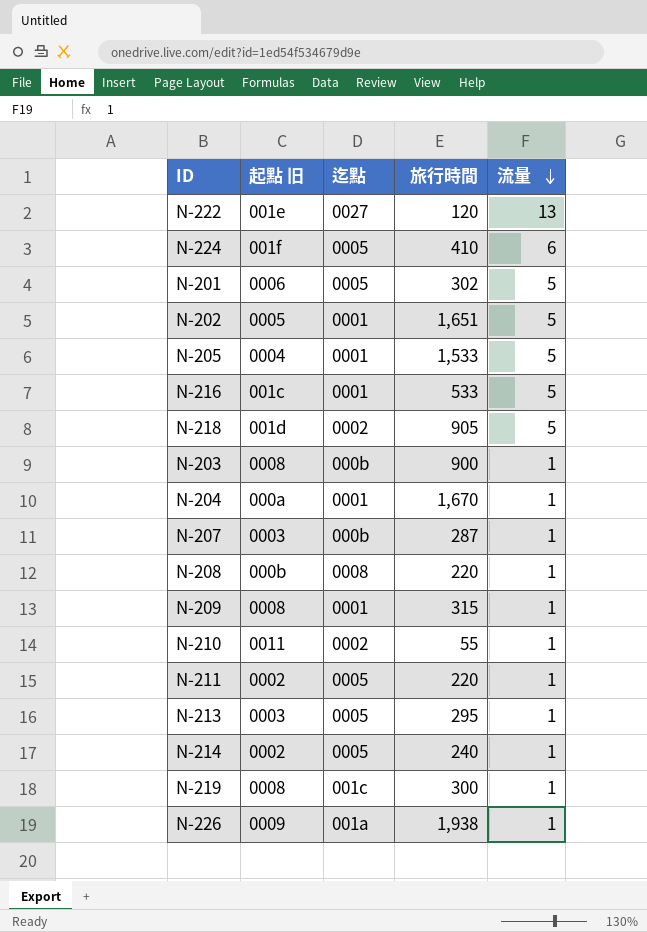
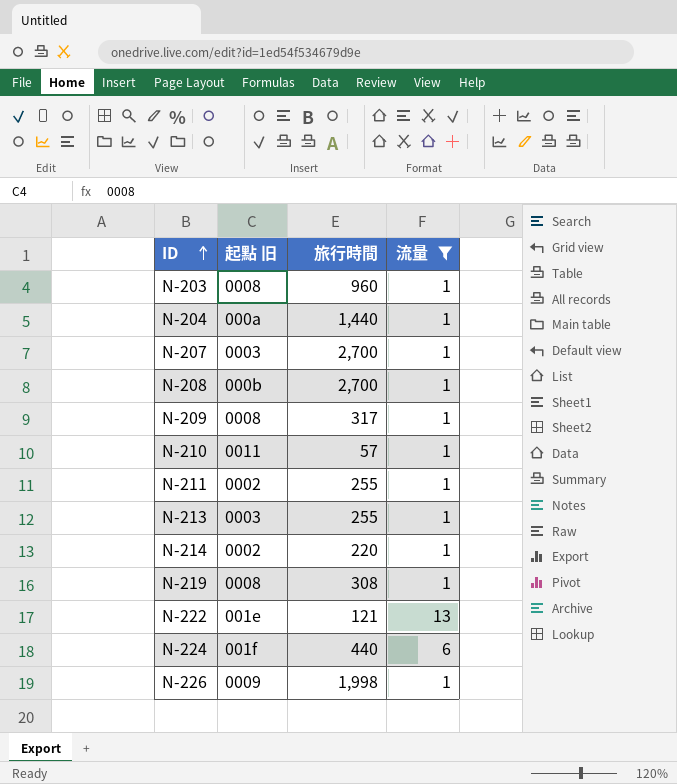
filter: none -> 流量 != 5
row order: 流量 descending -> ID ascending
column 迄點 | position: 3 -> none
N-203 | 旅行時間: 900 -> 960
N-204 | 旅行時間: 1,670 -> 1,440
N-207 | 旅行時間: 287 -> 2,700
N-208 | 旅行時間: 220 -> 2,700
N-209 | 旅行時間: 315 -> 317
N-210 | 旅行時間: 55 -> 57
N-211 | 旅行時間: 220 -> 255
N-213 | 旅行時間: 295 -> 255
N-214 | 旅行時間: 240 -> 220
N-219 | 旅行時間: 300 -> 308
N-222 | 旅行時間: 120 -> 121
N-224 | 旅行時間: 410 -> 440
N-226 | 旅行時間: 1,938 -> 1,998

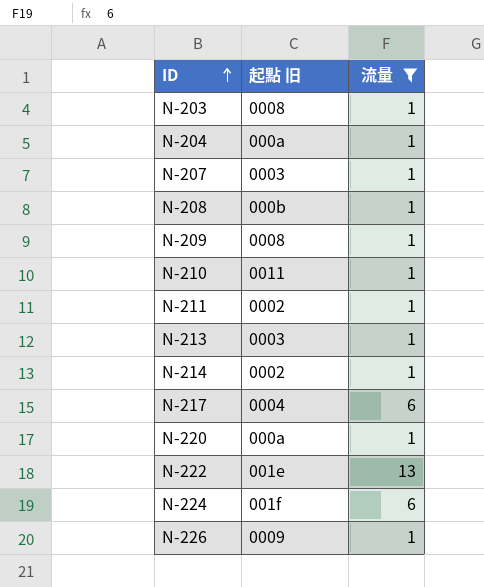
column 旅行時間 | position: 3 -> none
row N-219: 0008 | 308 | 1 -> none
row N-217: none -> 0004 | 6
row N-220: none -> 000a | 1

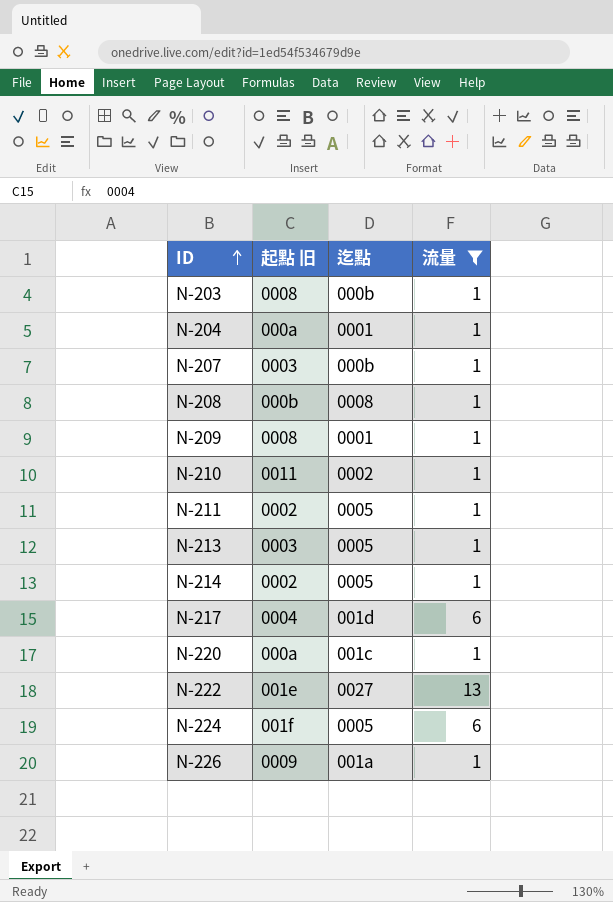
column 迄點 | position: none -> 3

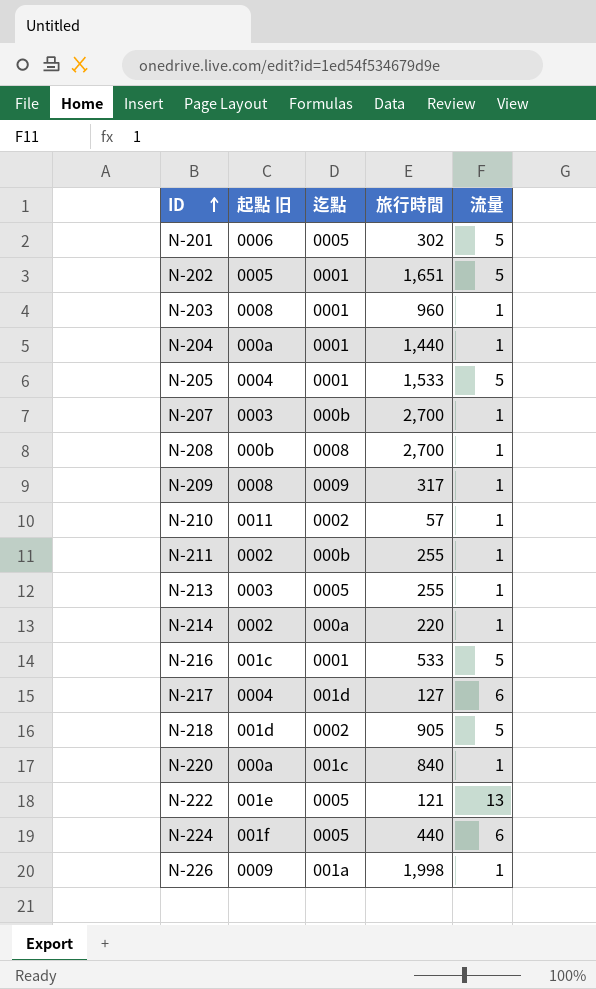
filter: 流量 != 5 -> none
column 旅行時間 | position: none -> 4
N-203 | 迄點: 000b -> 0001
N-209 | 迄點: 0001 -> 0009
N-211 | 迄點: 0005 -> 000b
N-214 | 迄點: 0005 -> 000a
N-222 | 迄點: 0027 -> 0005

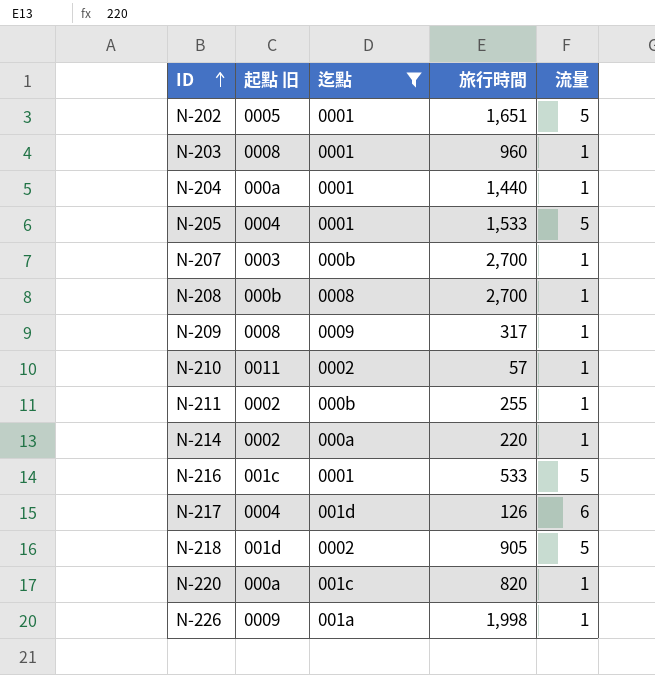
filter: none -> 迄點 != 0005
N-217 | 旅行時間: 127 -> 126
N-220 | 旅行時間: 840 -> 820

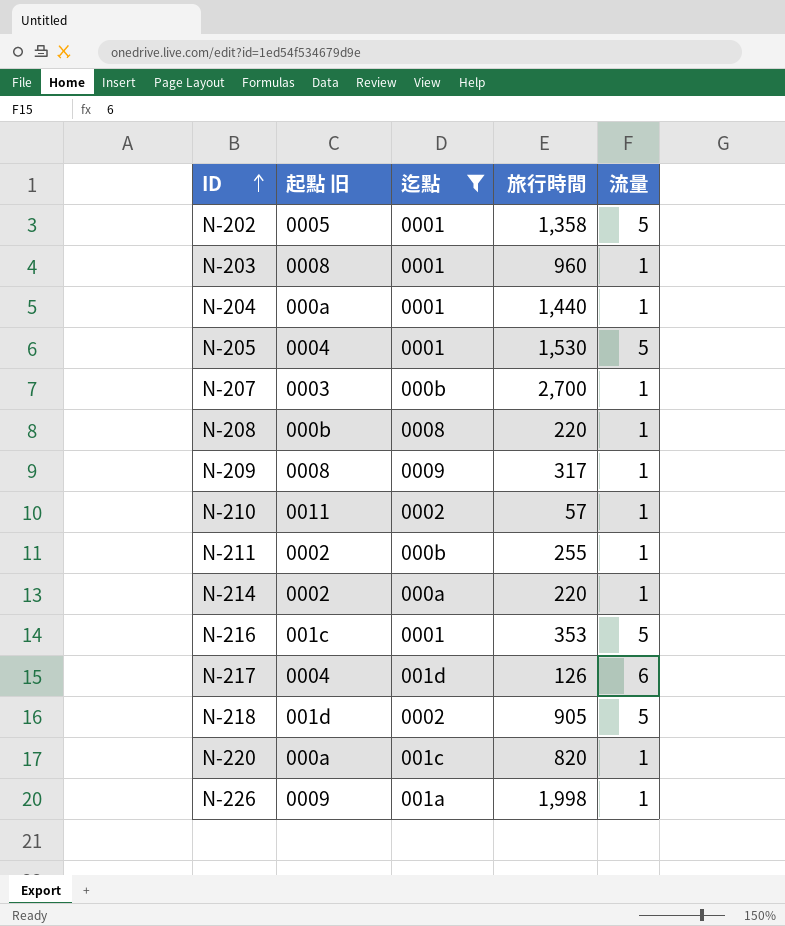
N-202 | 旅行時間: 1,651 -> 1,358
N-205 | 旅行時間: 1,533 -> 1,530
N-208 | 旅行時間: 2,700 -> 220
N-216 | 旅行時間: 533 -> 353

